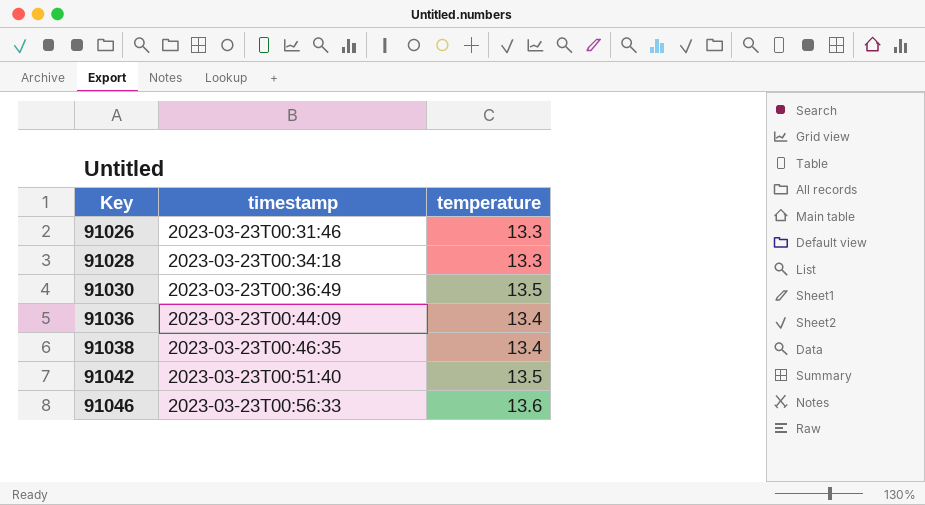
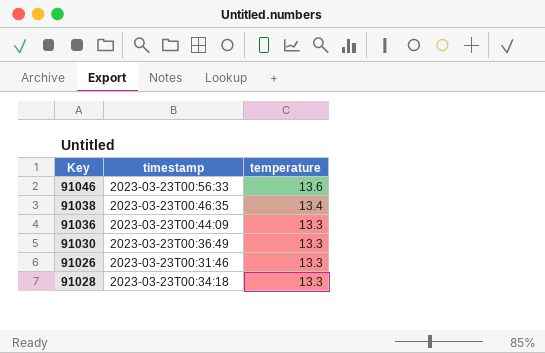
row order: Key ascending -> temperature descending
row 91042: 2023-03-23T00:51:40 | 13.5 -> none
91036 | temperature: 13.4 -> 13.3
91030 | temperature: 13.5 -> 13.3

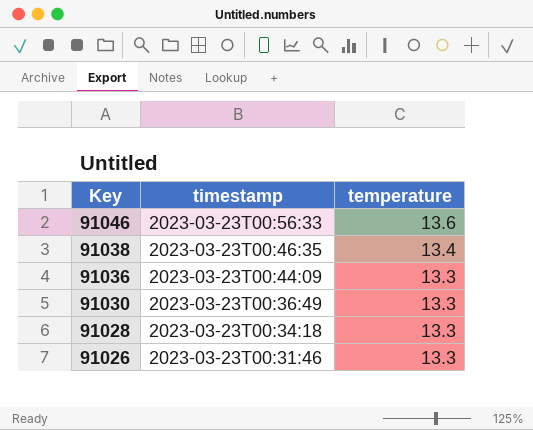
row order: temperature descending -> Key descending

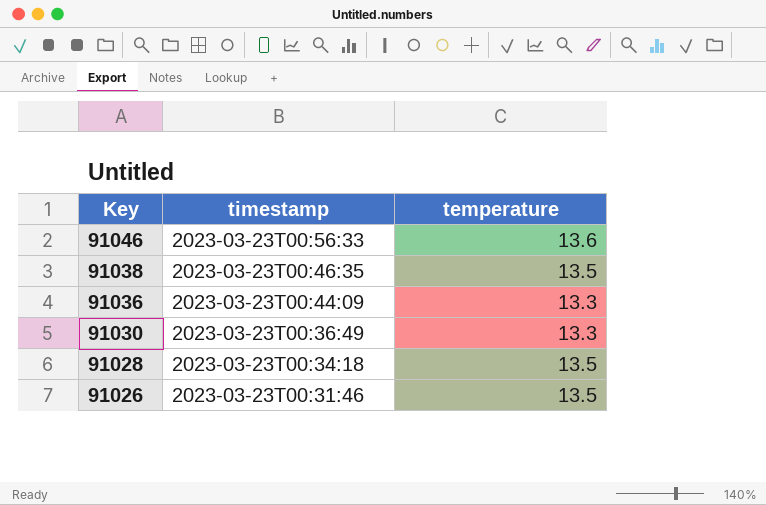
91038 | temperature: 13.4 -> 13.5
91028 | temperature: 13.3 -> 13.5
91026 | temperature: 13.3 -> 13.5

